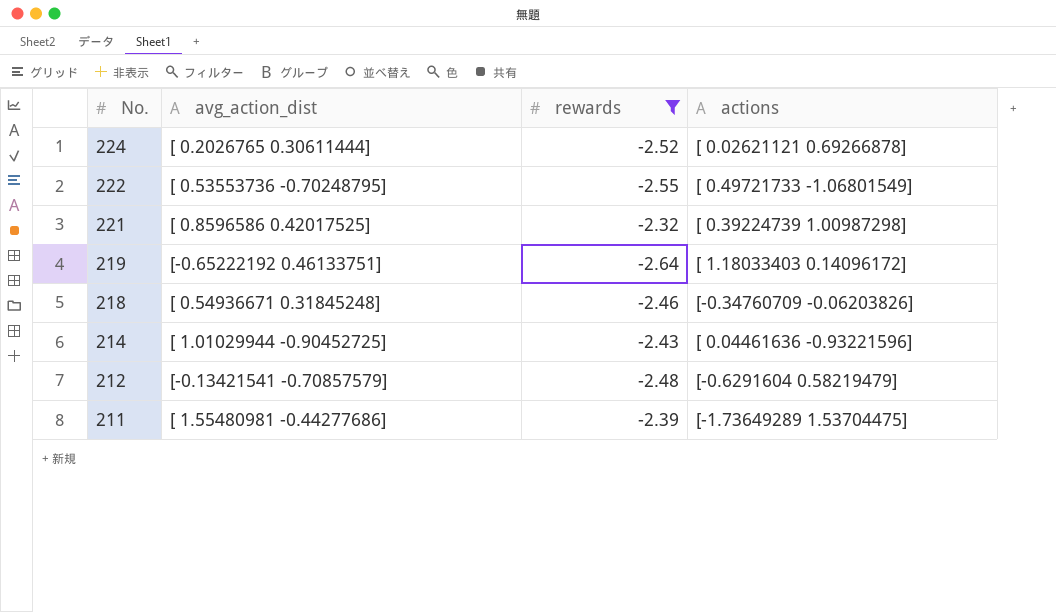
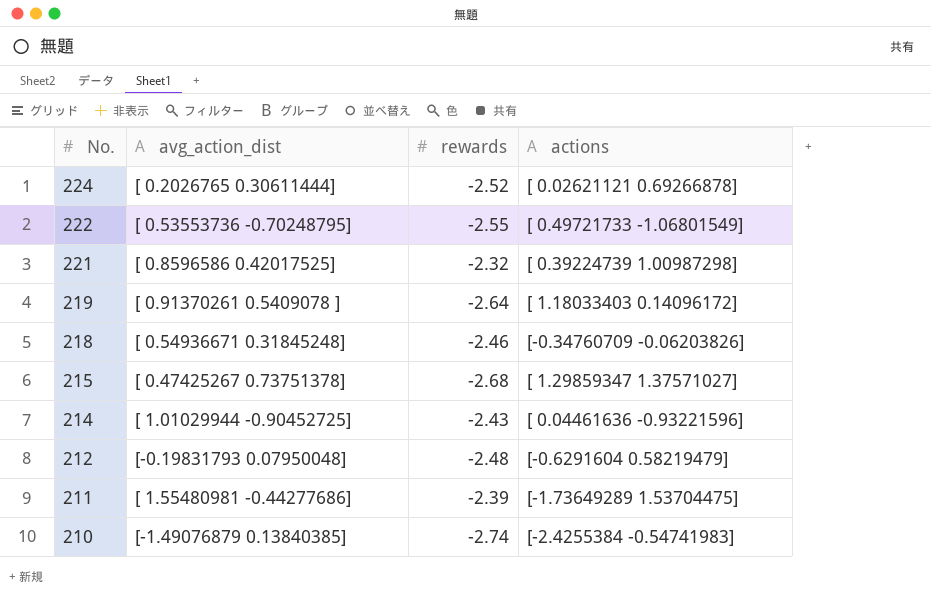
filter: rewards >= -2.64 -> none
219 | avg_action_dist: [-0.65222192 0.46133751] -> [ 0.91370261 0.5409078 ]
212 | avg_action_dist: [-0.13421541 -0.70857579] -> [-0.19831793 0.07950048]

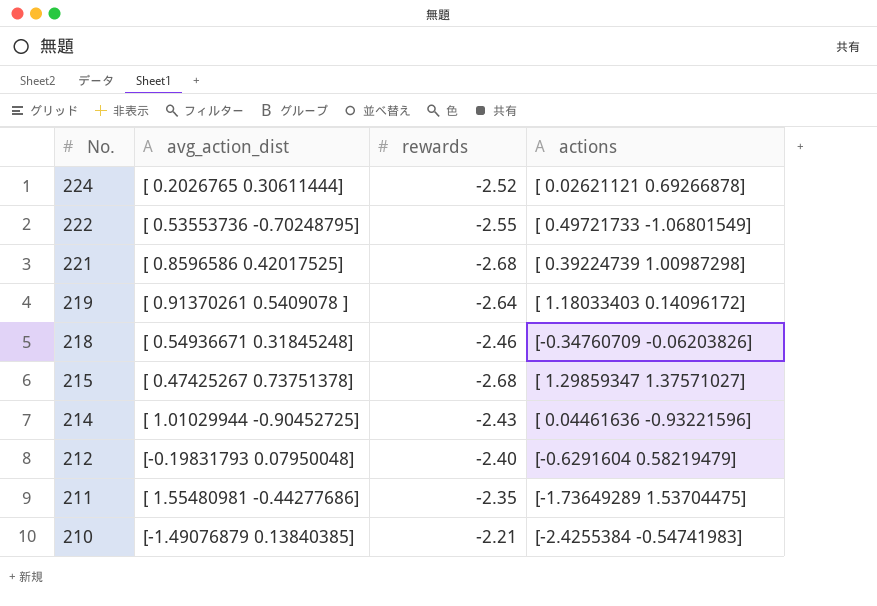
221 | rewards: -2.32 -> -2.68
212 | rewards: -2.48 -> -2.40
211 | rewards: -2.39 -> -2.35
210 | rewards: -2.74 -> -2.21

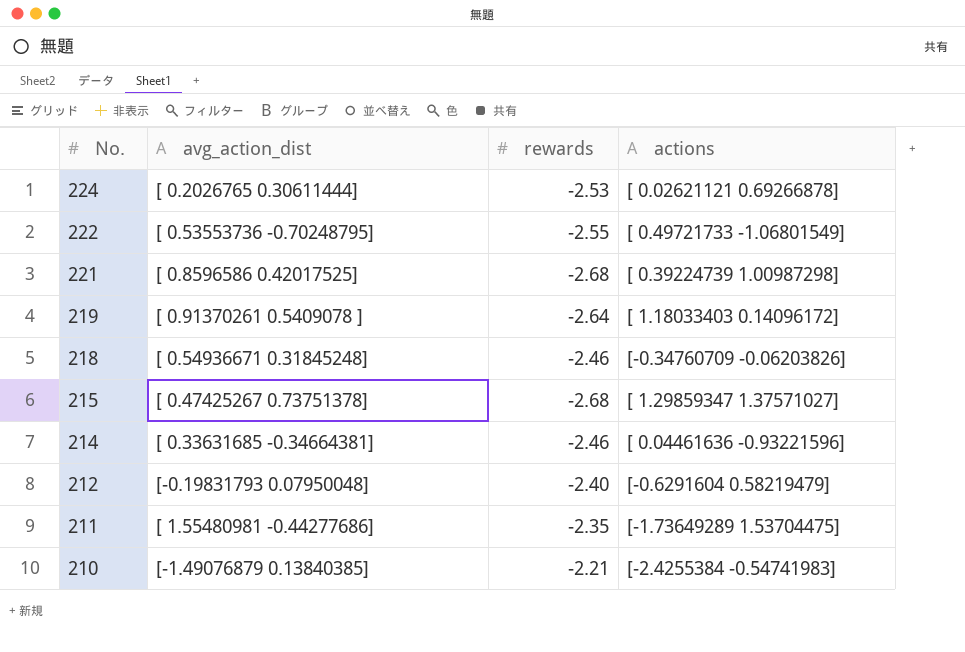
224 | rewards: -2.52 -> -2.53
214 | avg_action_dist: [ 1.01029944 -0.90452725] -> [ 0.33631685 -0.34664381]
214 | rewards: -2.43 -> -2.46

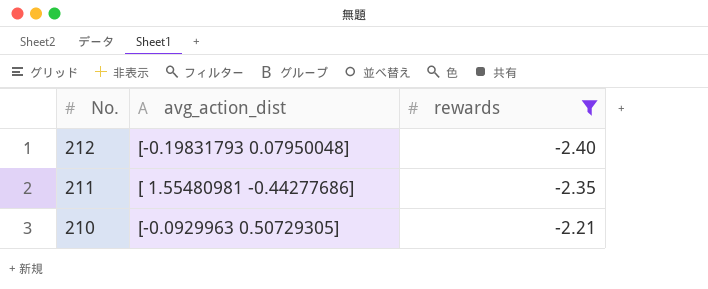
filter: none -> rewards >= -2.40
column actions | position: 4 -> none
210 | avg_action_dist: [-1.49076879 0.13840385] -> [-0.0929963 0.50729305]

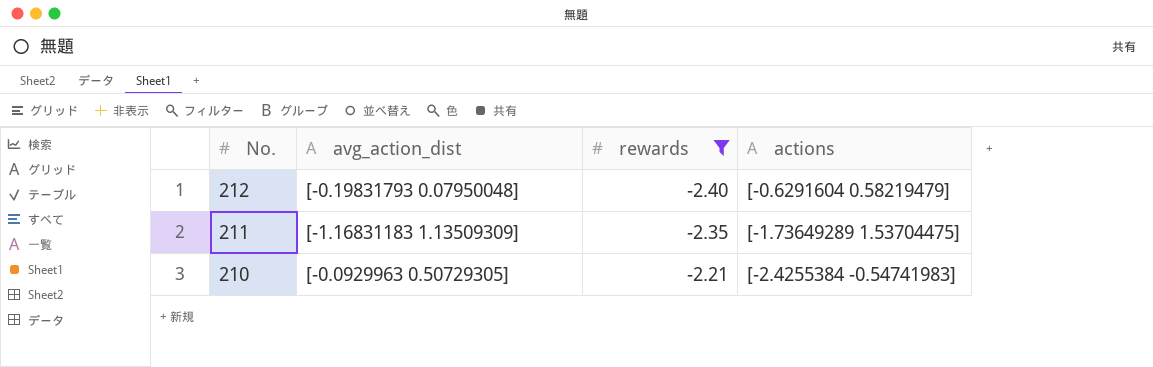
column actions | position: none -> 4
211 | avg_action_dist: [ 1.55480981 -0.44277686] -> [-1.16831183 1.13509309]

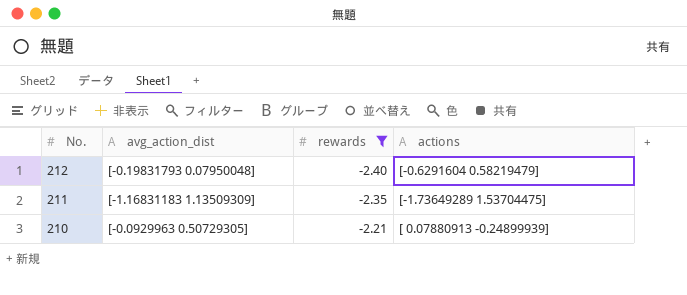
210 | actions: [-2.4255384 -0.54741983] -> [ 0.07880913 -0.24899939]

